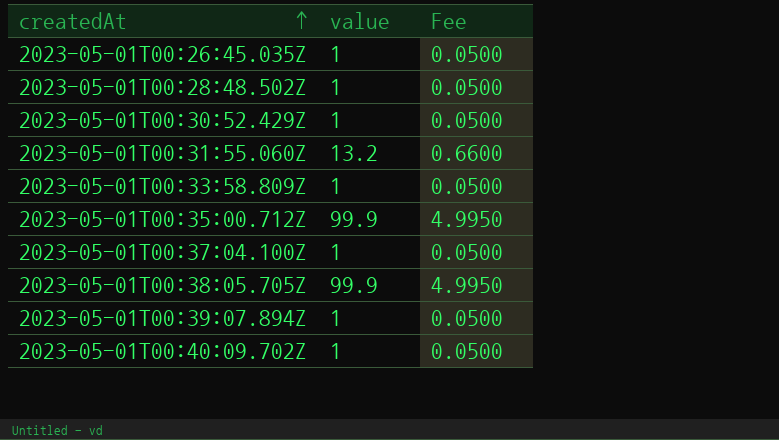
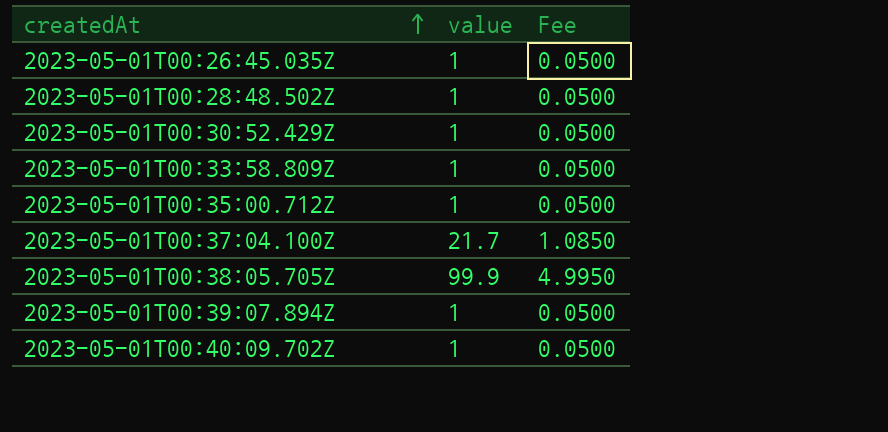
row 2023-05-01T00:31:55.060Z: 13.2 | 0.6600 -> none
2023-05-01T00:35:00.712Z | value: 99.9 -> 1
2023-05-01T00:35:00.712Z | Fee: 4.9950 -> 0.0500
2023-05-01T00:37:04.100Z | value: 1 -> 21.7
2023-05-01T00:37:04.100Z | Fee: 0.0500 -> 1.0850

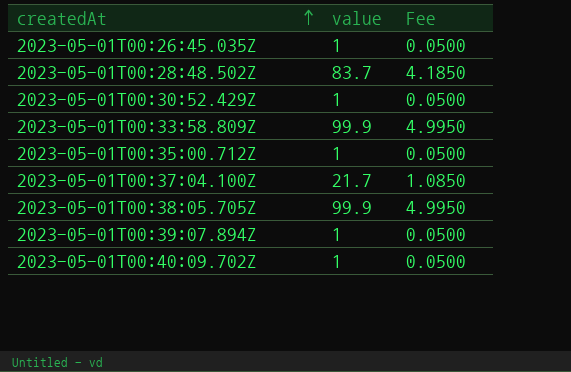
2023-05-01T00:28:48.502Z | value: 1 -> 83.7
2023-05-01T00:28:48.502Z | Fee: 0.0500 -> 4.1850
2023-05-01T00:33:58.809Z | value: 1 -> 99.9
2023-05-01T00:33:58.809Z | Fee: 0.0500 -> 4.9950

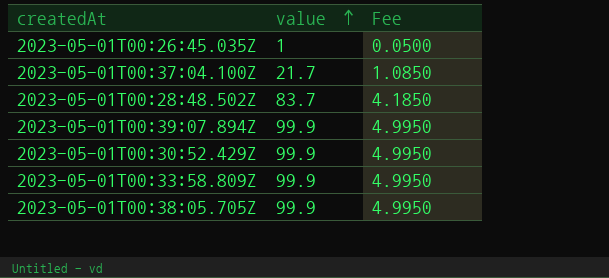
row order: createdAt ascending -> value ascending
row 2023-05-01T00:35:00.712Z: 1 | 0.0500 -> none
row 2023-05-01T00:40:09.702Z: 1 | 0.0500 -> none
2023-05-01T00:39:07.894Z | value: 1 -> 99.9
2023-05-01T00:39:07.894Z | Fee: 0.0500 -> 4.9950
2023-05-01T00:30:52.429Z | value: 1 -> 99.9
2023-05-01T00:30:52.429Z | Fee: 0.0500 -> 4.9950

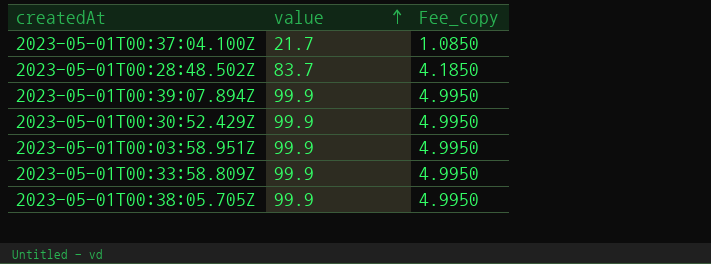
column name: Fee -> Fee_copy
row 2023-05-01T00:26:45.035Z: 1 | 0.0500 -> none
row 2023-05-01T00:03:58.951Z: none -> 99.9 | 4.9950

